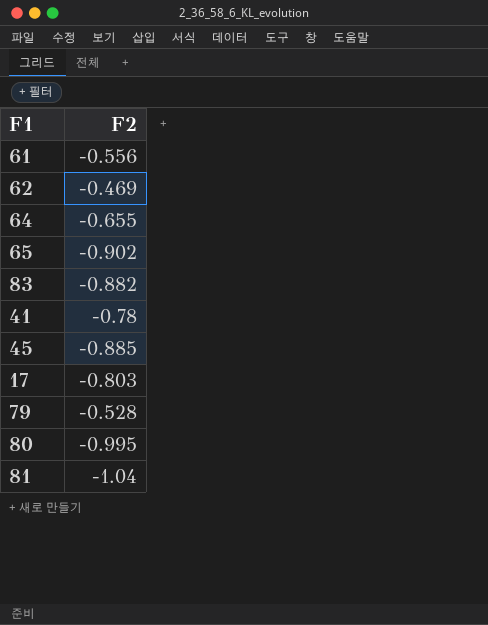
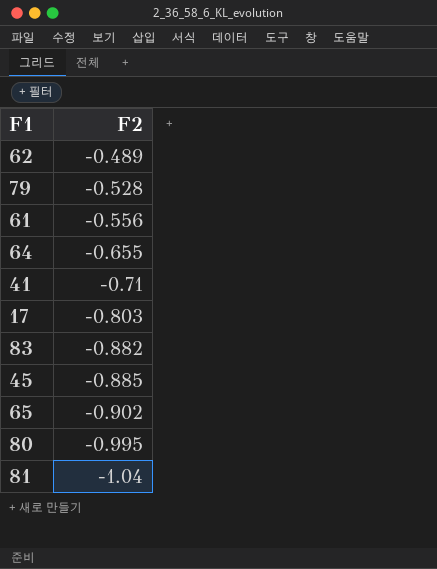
row order: none -> F2 descending
62 | F2: -0.469 -> -0.489
41 | F2: -0.78 -> -0.71

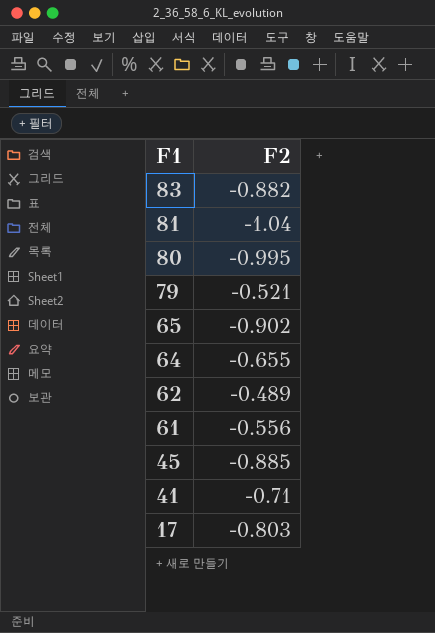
row order: F2 descending -> F1 descending
79 | F2: -0.528 -> -0.521

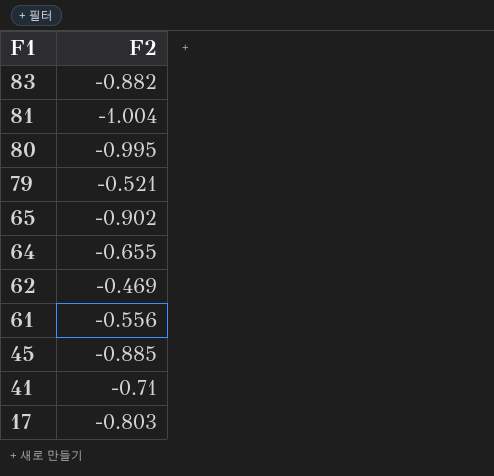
81 | F2: -1.04 -> -1.004
62 | F2: -0.489 -> -0.469

